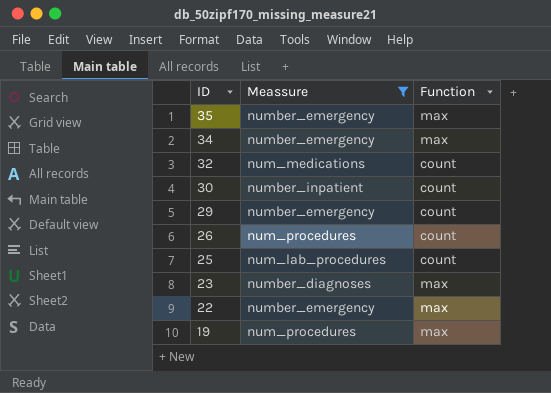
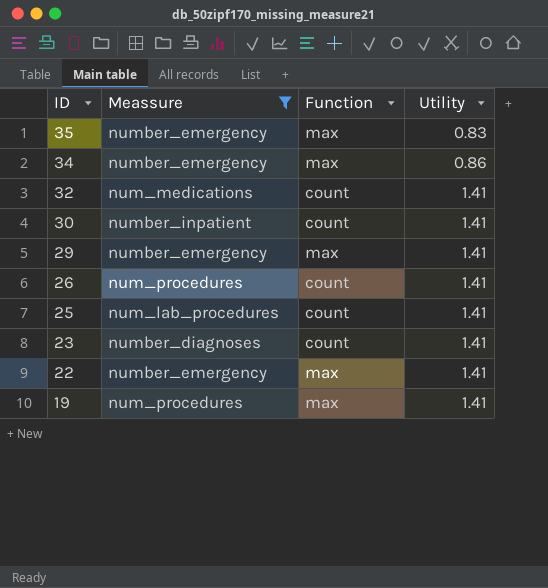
column Utility | position: none -> 4
29 | Function: count -> max
23 | Function: max -> count

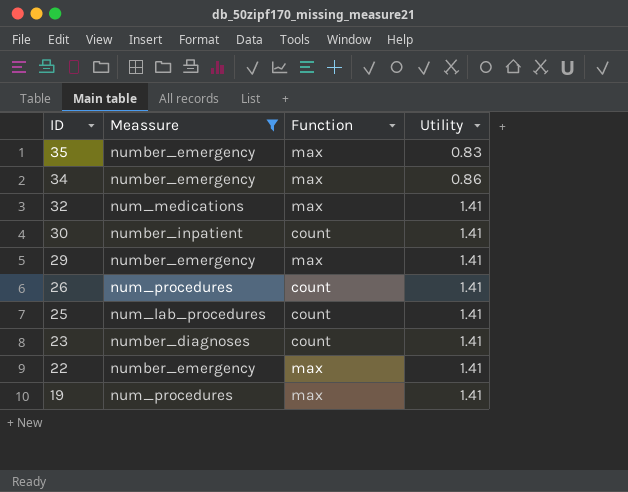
32 | Function: count -> max

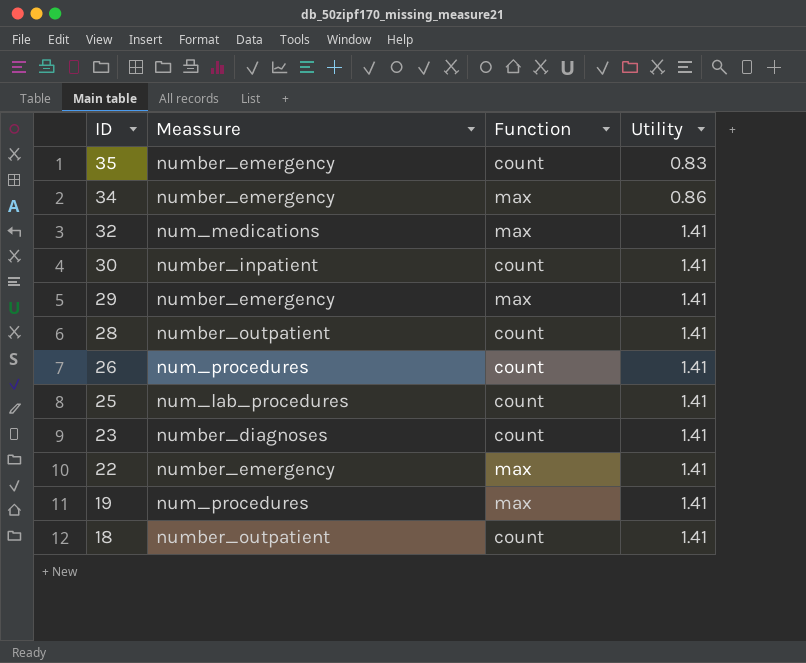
filter: Meassure != number_outpatient -> none
35 | Function: max -> count

